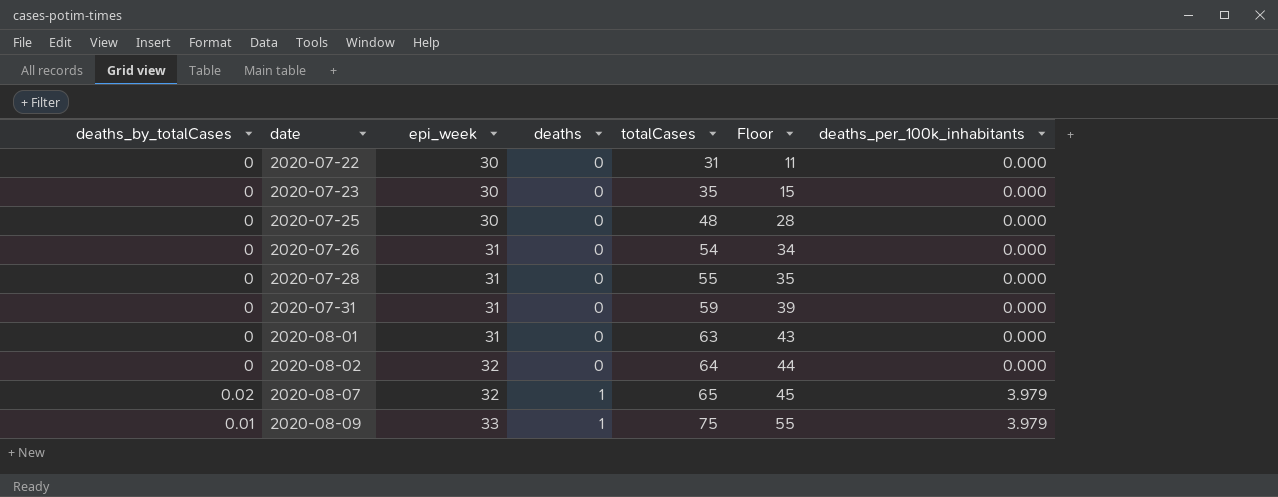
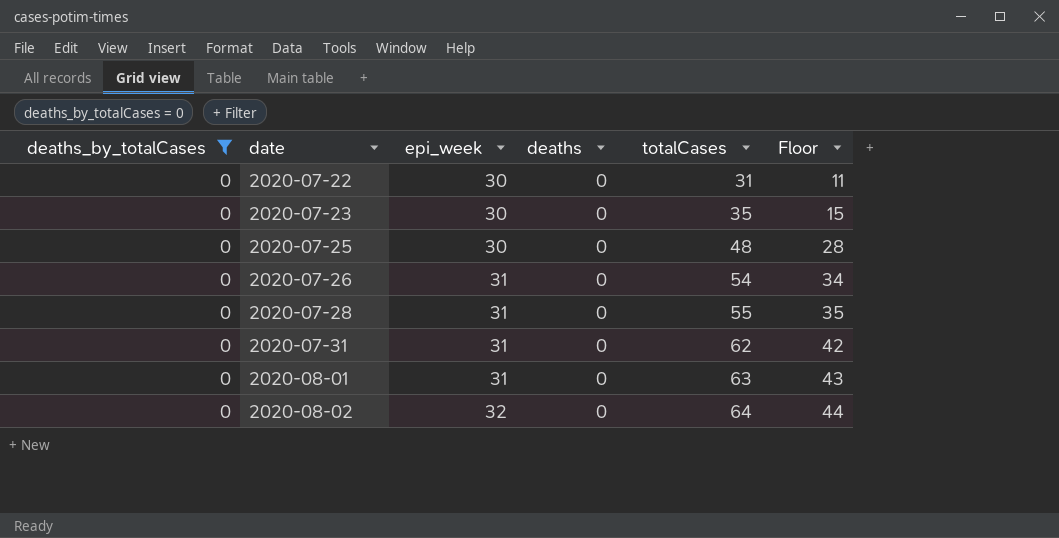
filter: none -> deaths_by_totalCases = 0
column deaths_per_100k_inhabitants | position: 7 -> none
2020-07-31 | totalCases: 59 -> 62
2020-07-31 | Floor: 39 -> 42

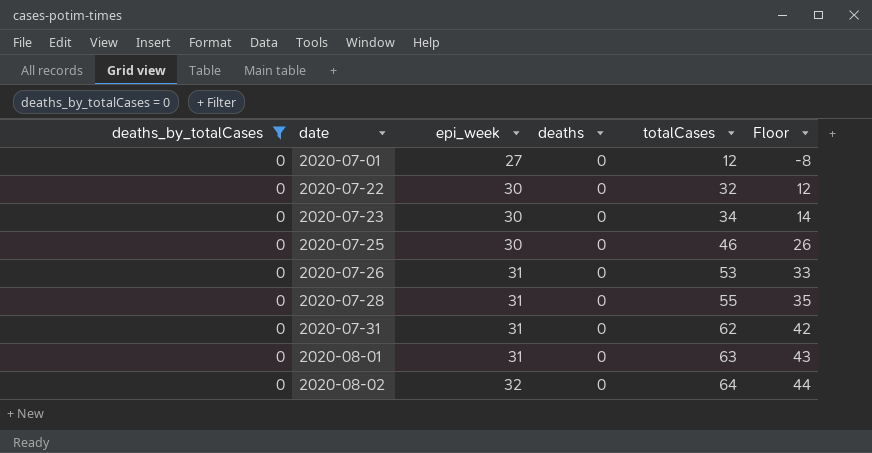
row 2020-07-01: none -> 0 | 27 | 0 | 12 | -8
2020-07-22 | totalCases: 31 -> 32
2020-07-22 | Floor: 11 -> 12
2020-07-23 | totalCases: 35 -> 34
2020-07-23 | Floor: 15 -> 14
2020-07-25 | totalCases: 48 -> 46
2020-07-25 | Floor: 28 -> 26
2020-07-26 | totalCases: 54 -> 53
2020-07-26 | Floor: 34 -> 33

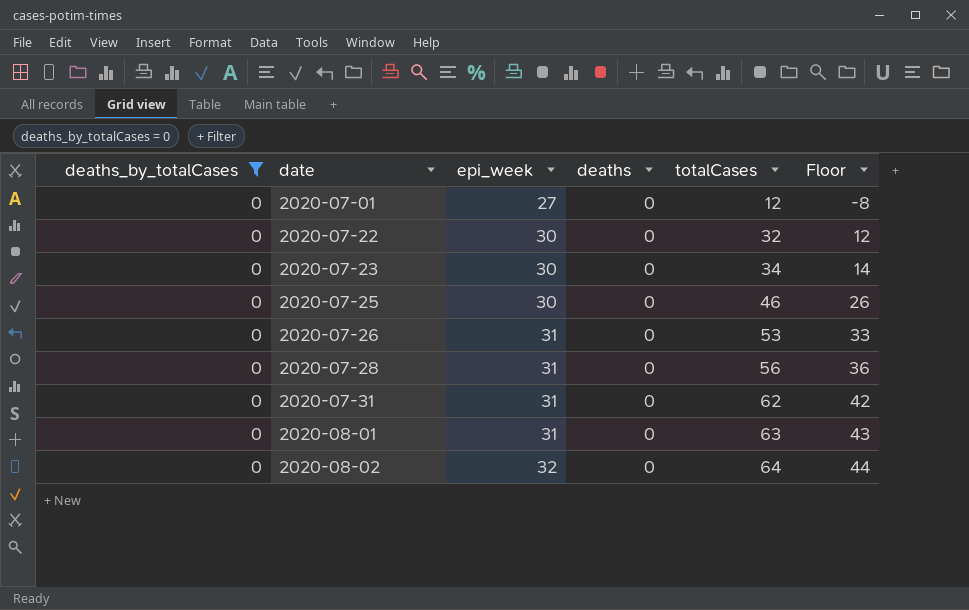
2020-07-28 | totalCases: 55 -> 56
2020-07-28 | Floor: 35 -> 36

